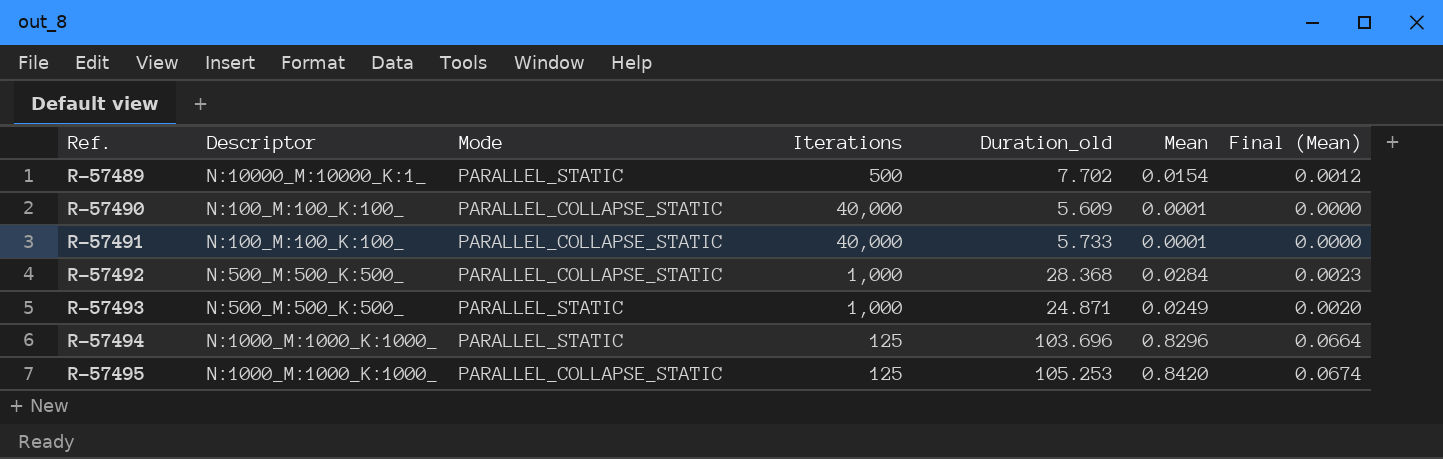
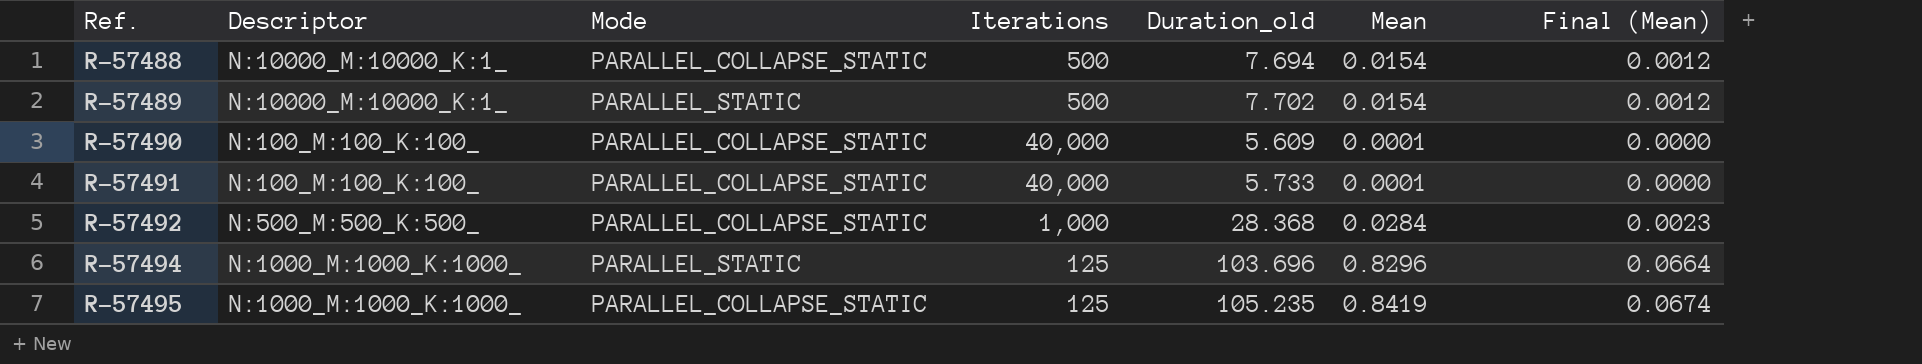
row R-57493: N:500_M:500_K:500_ | PARALLEL_STATIC | 1,000 | 24.871 | 0.0249 | 0.0020 -> none
row R-57488: none -> N:10000_M:10000_K:1_ | PARALLEL_COLLAPSE_STATIC | 500 | 7.694 | 0.0154 | 0.0012
R-57495 | Duration_old: 105.253 -> 105.235
R-57495 | Mean: 0.8420 -> 0.8419

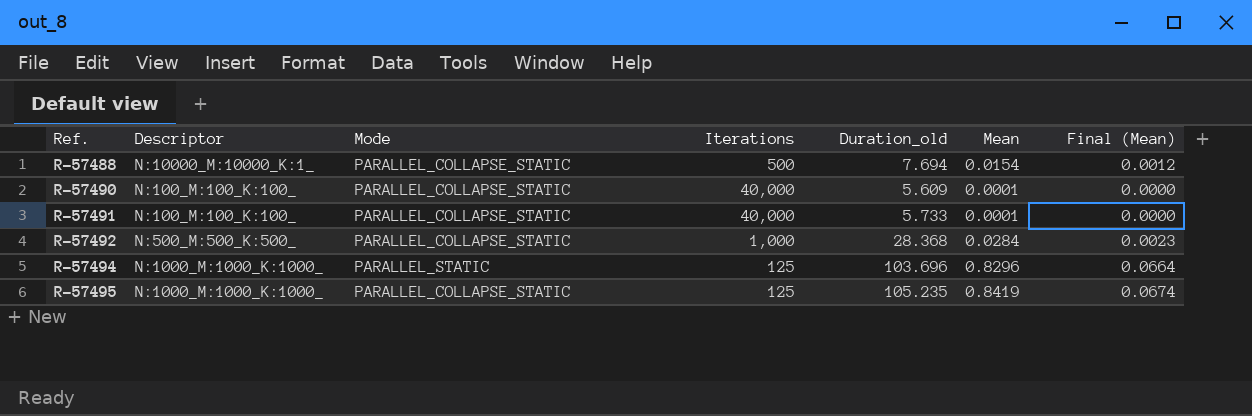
row R-57489: N:10000_M:10000_K:1_ | PARALLEL_STATIC | 500 | 7.702 | 0.0154 | 0.0012 -> none

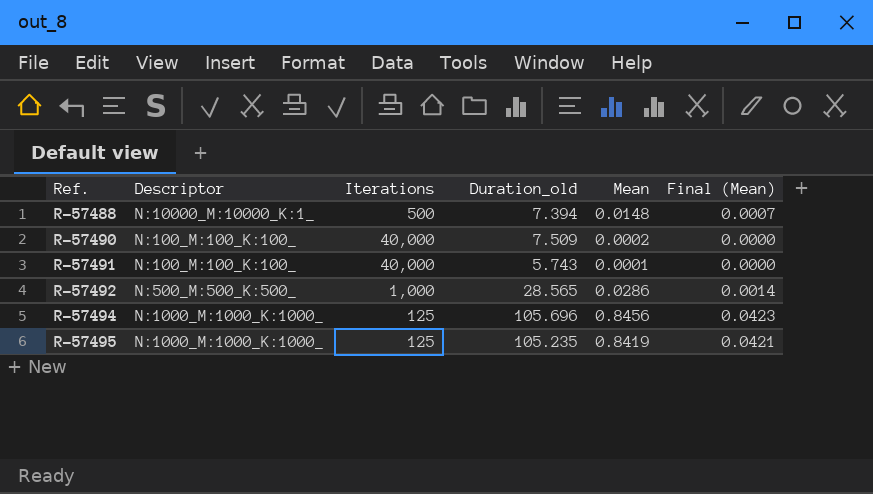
column Mode | position: 3 -> none
column Final (Mean) | formula: [Mean] * 0.08 -> [Mean] * 0.05
R-57488 | Duration_old: 7.694 -> 7.394
R-57488 | Mean: 0.0154 -> 0.0148
R-57490 | Duration_old: 5.609 -> 7.509
R-57490 | Mean: 0.0001 -> 0.0002
R-57491 | Duration_old: 5.733 -> 5.743
R-57492 | Duration_old: 28.368 -> 28.565
R-57492 | Mean: 0.0284 -> 0.0286
R-57494 | Duration_old: 103.696 -> 105.696
R-57494 | Mean: 0.8296 -> 0.8456

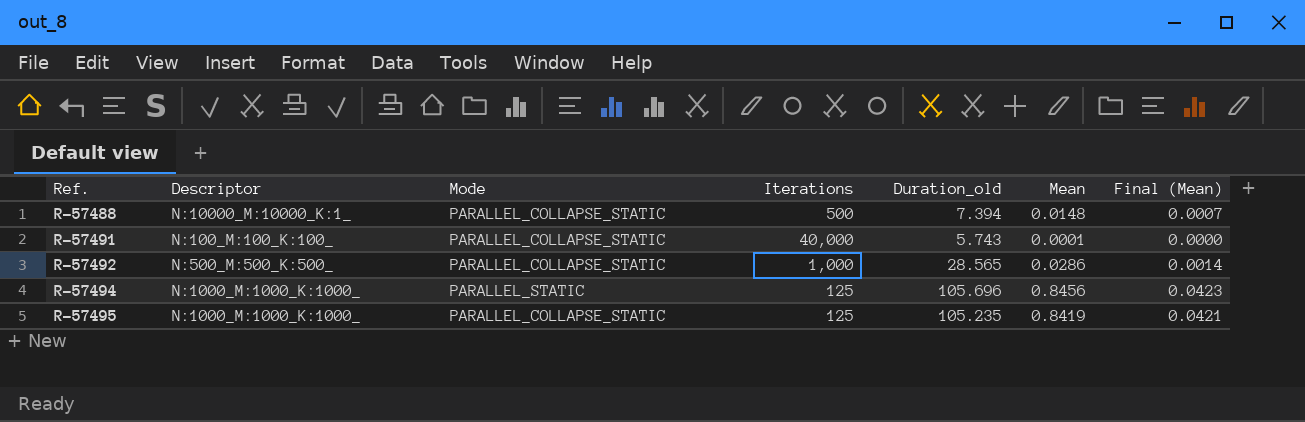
column Mode | position: none -> 3
row R-57490: N:100_M:100_K:100_ | 40,000 | 7.509 | 0.0002 | 0.0000 -> none

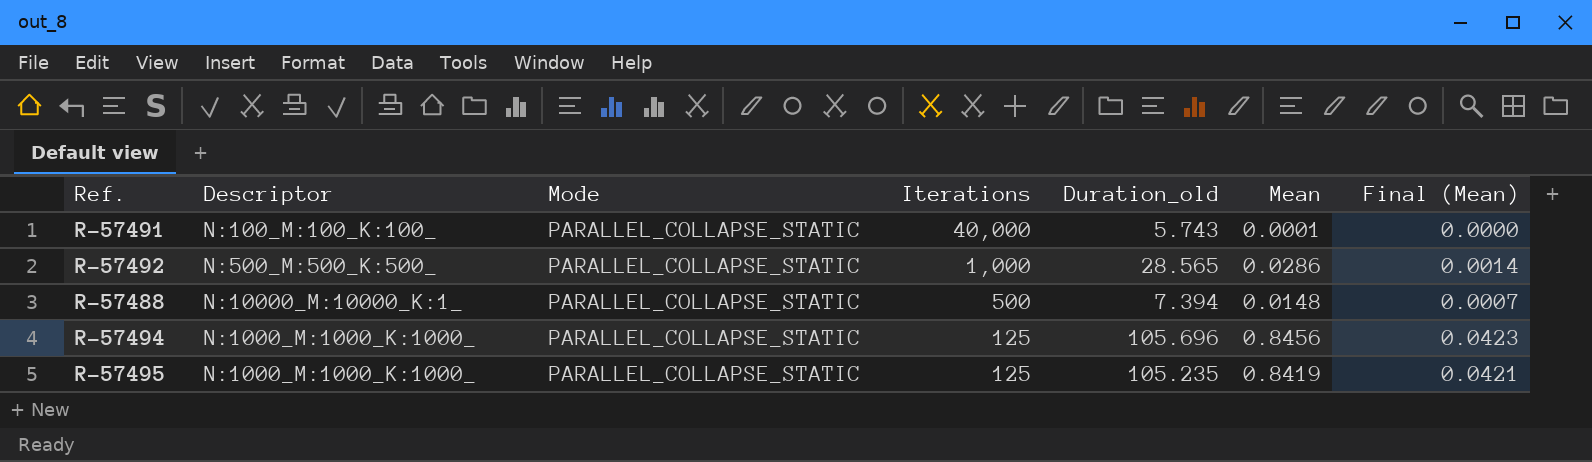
row order: Ref. ascending -> Iterations descending
R-57494 | Mode: PARALLEL_STATIC -> PARALLEL_COLLAPSE_STATIC

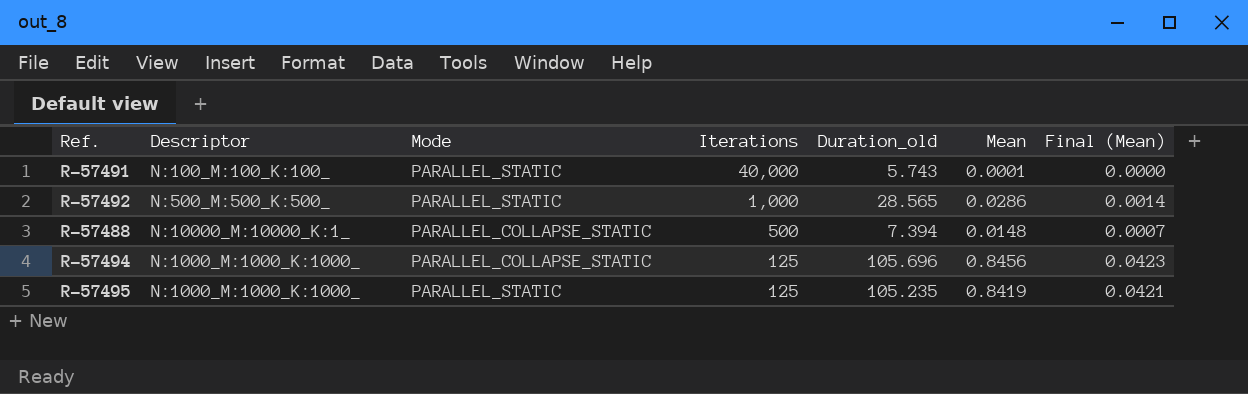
R-57491 | Mode: PARALLEL_COLLAPSE_STATIC -> PARALLEL_STATIC
R-57492 | Mode: PARALLEL_COLLAPSE_STATIC -> PARALLEL_STATIC
R-57495 | Mode: PARALLEL_COLLAPSE_STATIC -> PARALLEL_STATIC

